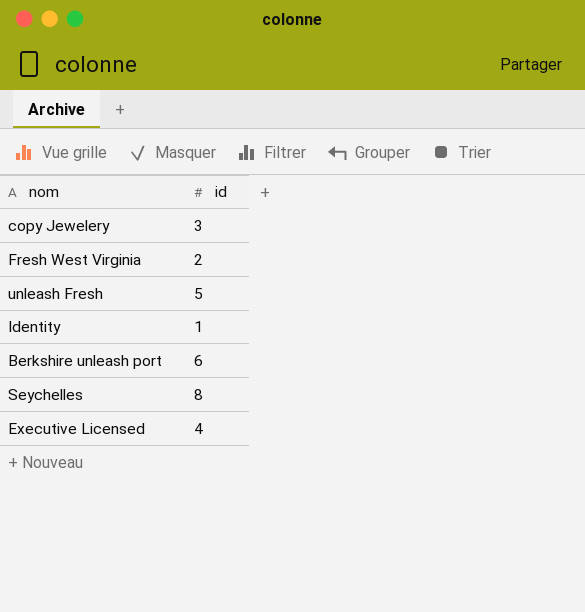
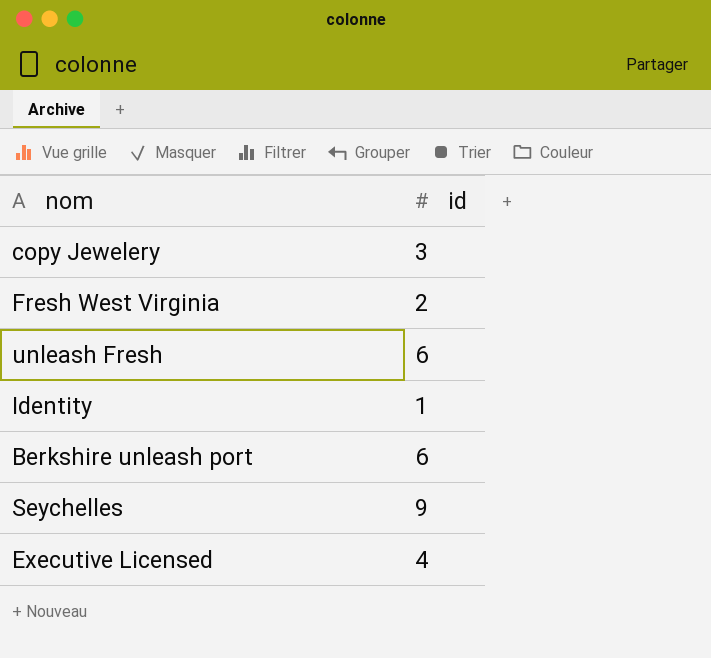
unleash Fresh | id: 5 -> 6
Seychelles | id: 8 -> 9

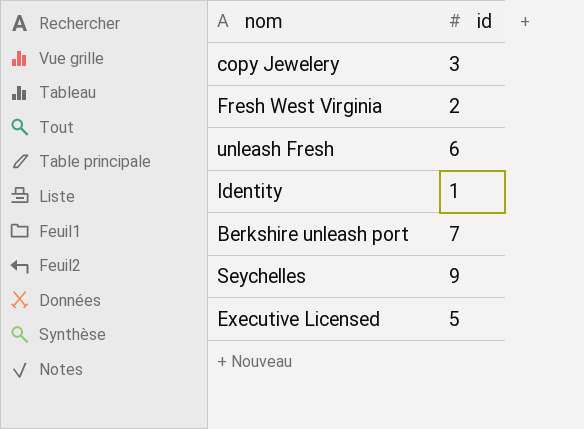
Berkshire unleash port | id: 6 -> 7
Executive Licensed | id: 4 -> 5

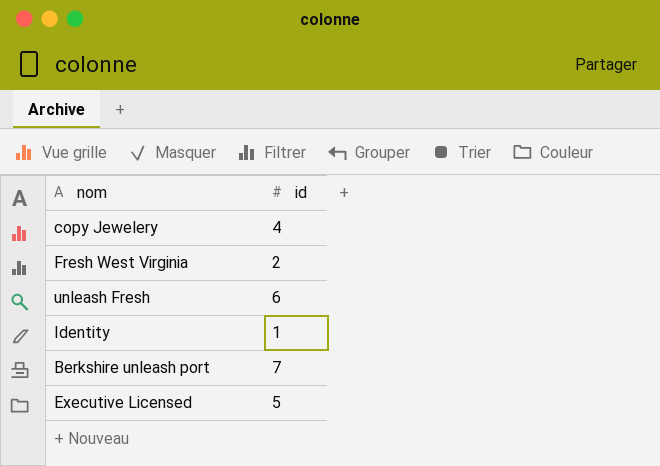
row Seychelles: 9 -> none
copy Jewelery | id: 3 -> 4

